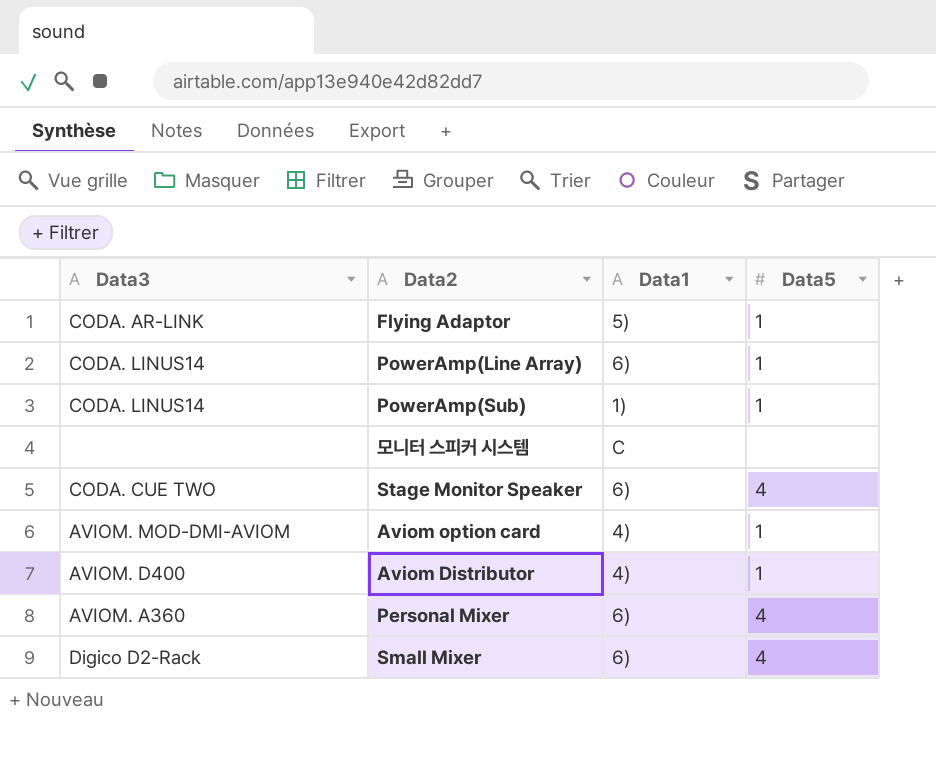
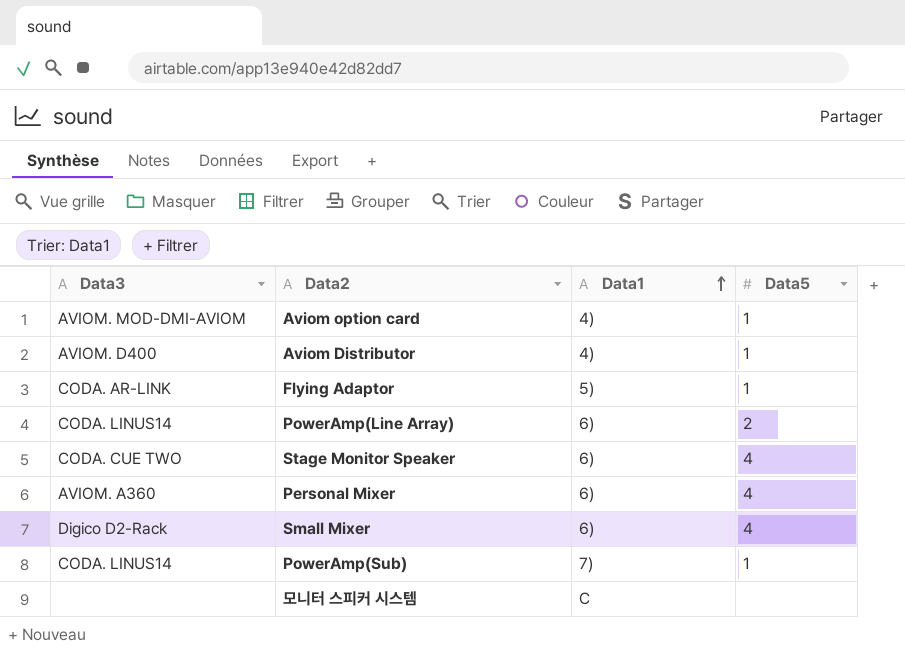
row order: none -> Data1 ascending
PowerAmp(Line Array) | Data5: 1 -> 2
PowerAmp(Sub) | Data1: 1) -> 7)

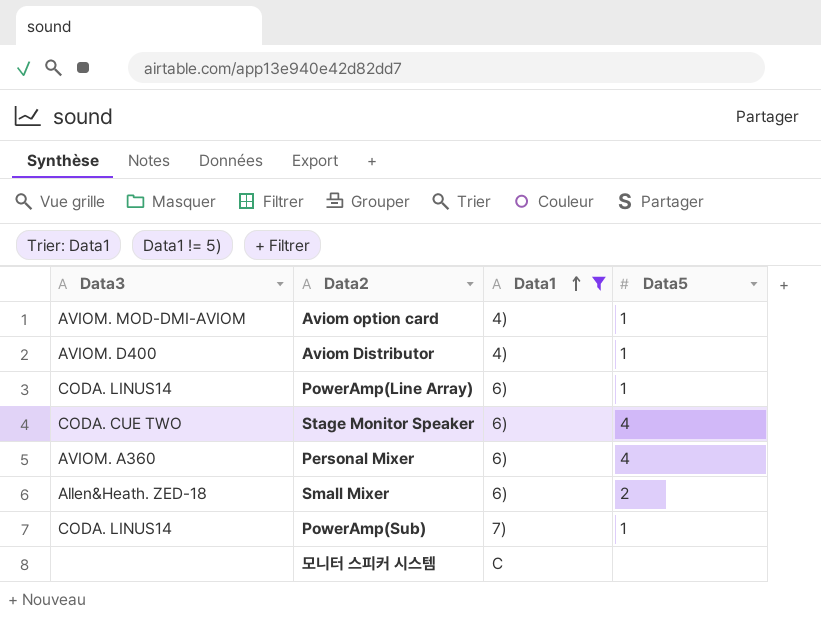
filter: none -> Data1 != 5)
PowerAmp(Line Array) | Data5: 2 -> 1
Small Mixer | Data3: Digico D2-Rack -> Allen&Heath. ZED-18
Small Mixer | Data5: 4 -> 2

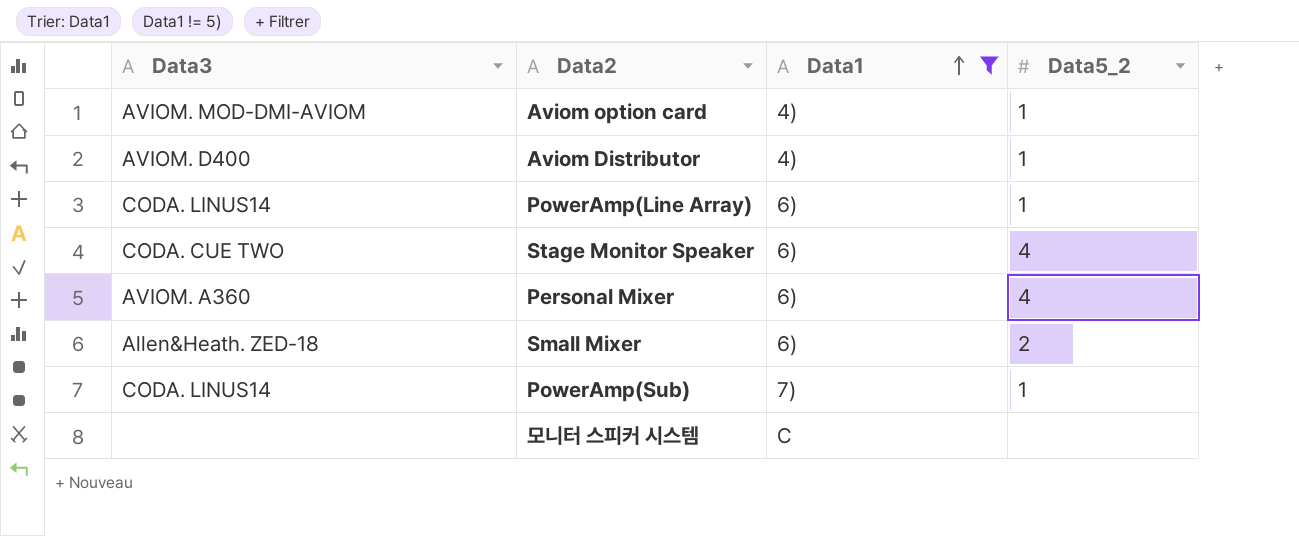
column name: Data5 -> Data5_2

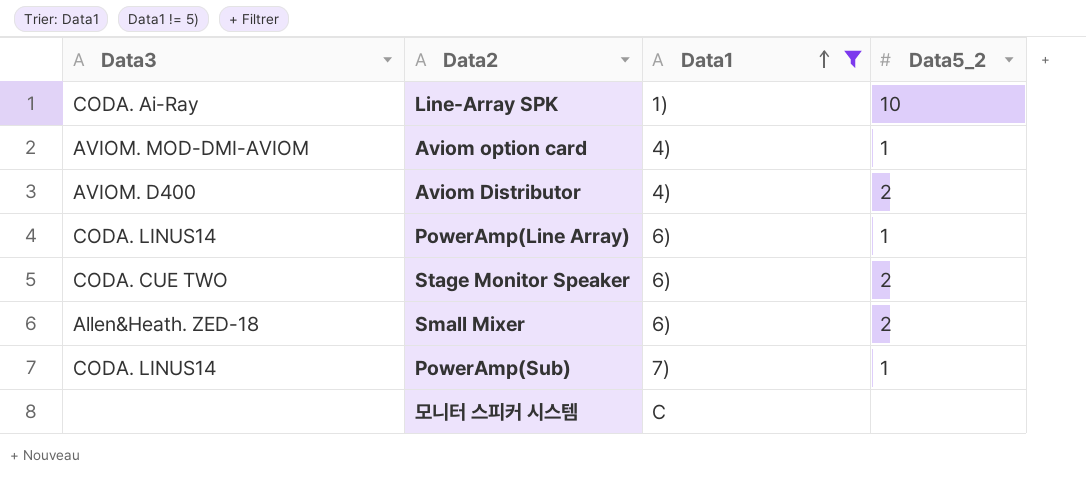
row Personal Mixer: AVIOM. A360 | 6) | 4 -> none
row Line-Array SPK: none -> CODA. Ai-Ray | 1) | 10
Aviom Distributor | Data5_2: 1 -> 2
Stage Monitor Speaker | Data5_2: 4 -> 2

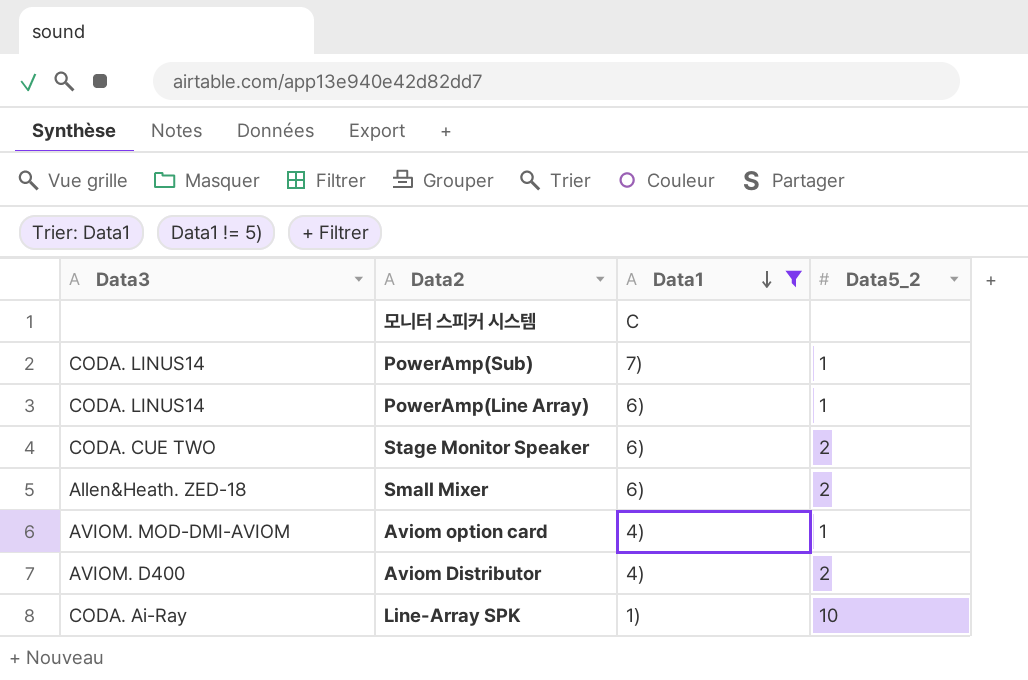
row order: Data1 ascending -> Data1 descending

